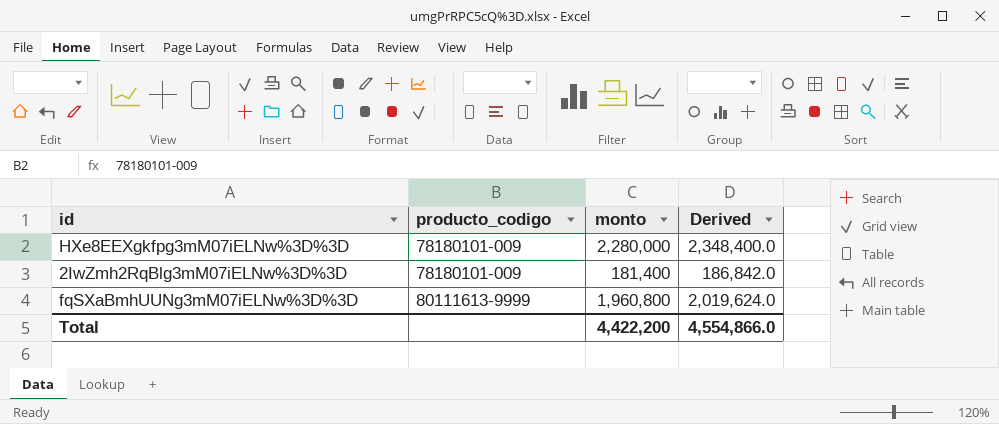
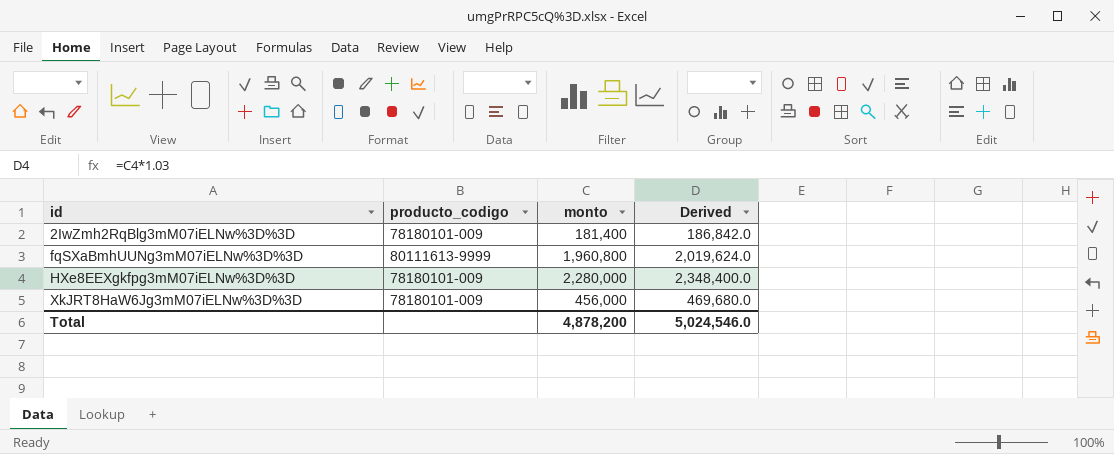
row order: producto_codigo ascending -> id ascending
row XkJRT8HaW6Jg3mM07iELNw%3D%3D: none -> 78180101-009 | 456,000 | 469,680.0
Total | monto: 4,422,200 -> 4,878,200
Total | Derived: 4,554,866.0 -> 5,024,546.0

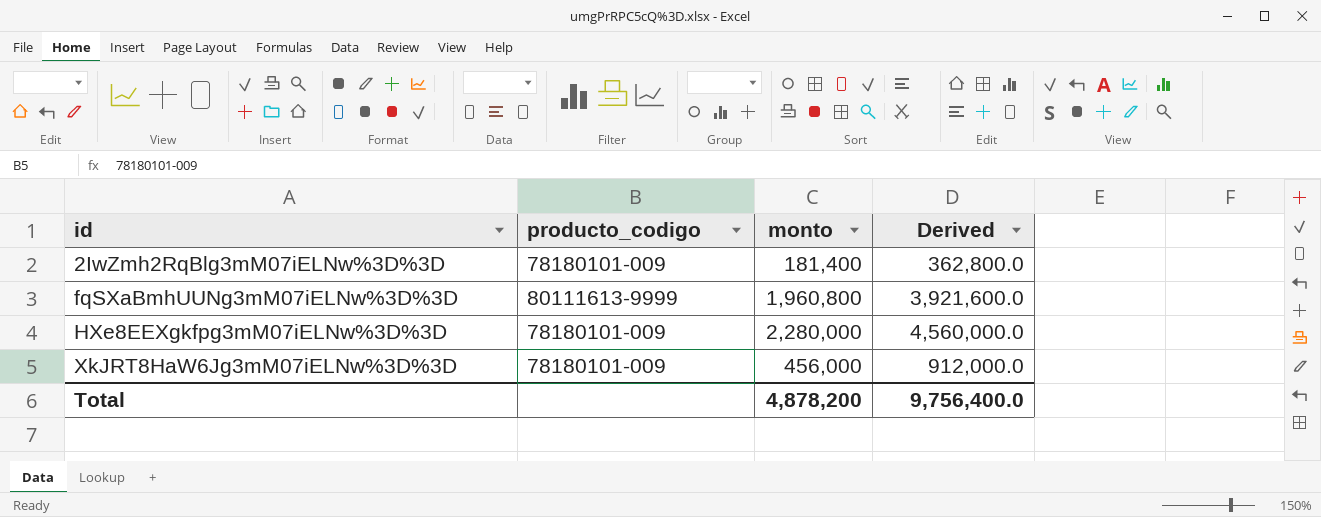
column Derived | formula: [monto] * 1.03 -> [monto] * 2
Total | Derived: 5,024,546.0 -> 9,756,400.0

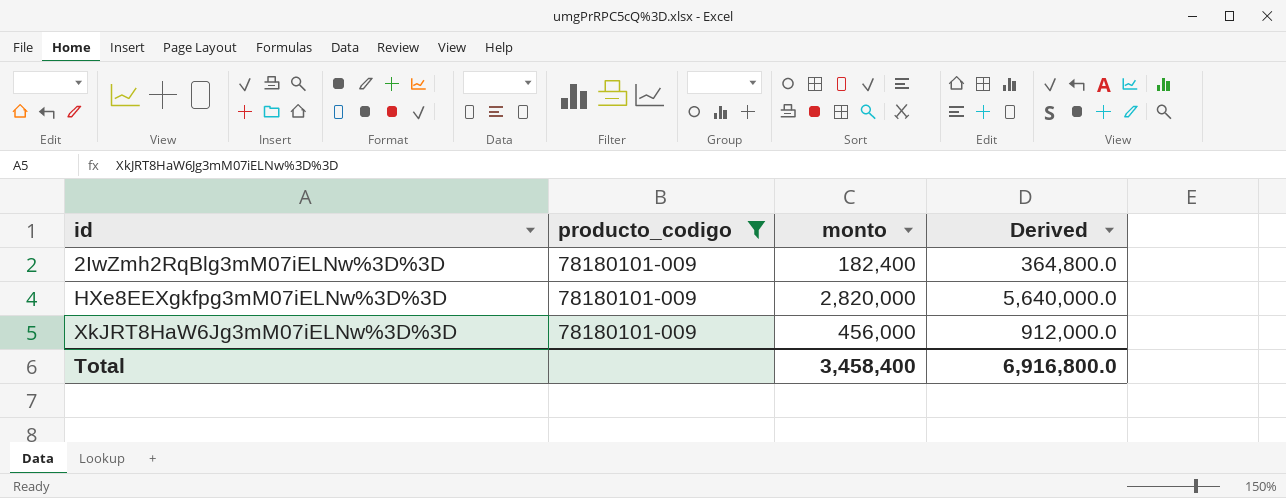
filter: none -> producto_codigo = 78180101-009
2IwZmh2RqBlg3mM07iELNw%3D%3D | monto: 181,400 -> 182,400
2IwZmh2RqBlg3mM07iELNw%3D%3D | Derived: 362,800.0 -> 364,800.0
HXe8EEXgkfpg3mM07iELNw%3D%3D | monto: 2,280,000 -> 2,820,000
HXe8EEXgkfpg3mM07iELNw%3D%3D | Derived: 4,560,000.0 -> 5,640,000.0
Total | monto: 4,878,200 -> 3,458,400
Total | Derived: 9,756,400.0 -> 6,916,800.0

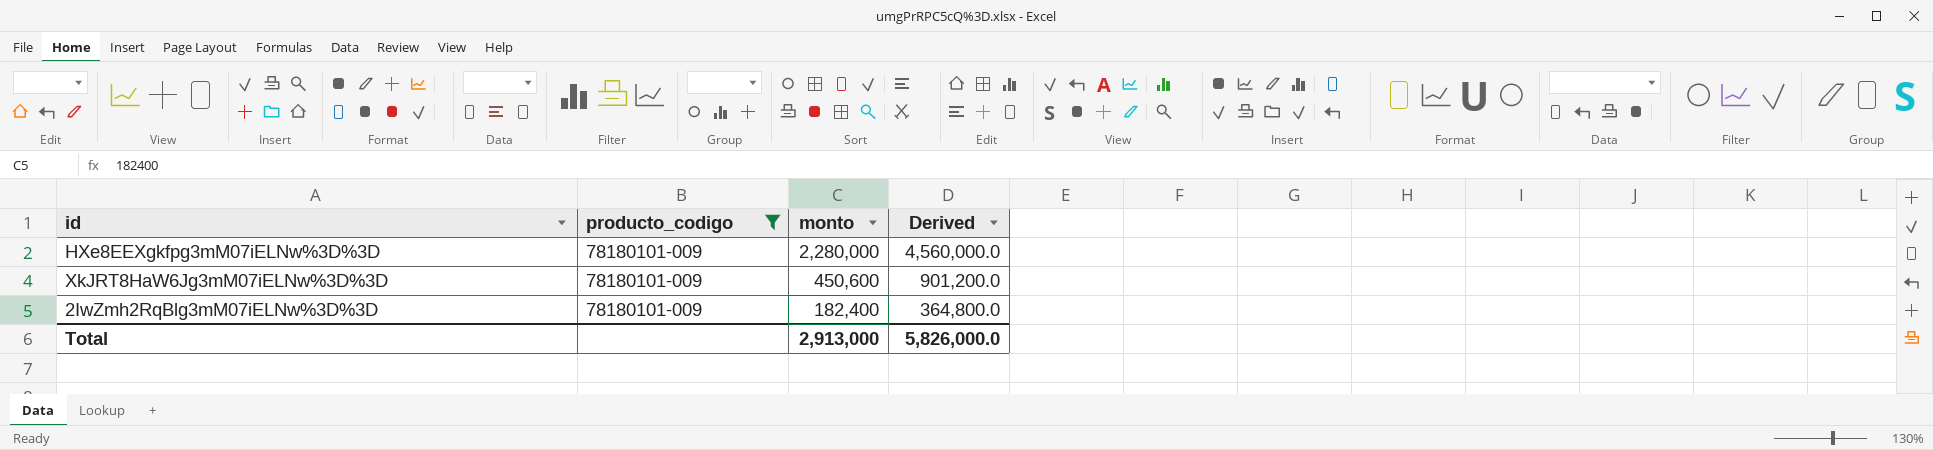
row order: id ascending -> monto descending
HXe8EEXgkfpg3mM07iELNw%3D%3D | monto: 2,820,000 -> 2,280,000
HXe8EEXgkfpg3mM07iELNw%3D%3D | Derived: 5,640,000.0 -> 4,560,000.0
XkJRT8HaW6Jg3mM07iELNw%3D%3D | monto: 456,000 -> 450,600
XkJRT8HaW6Jg3mM07iELNw%3D%3D | Derived: 912,000.0 -> 901,200.0
Total | monto: 3,458,400 -> 2,913,000
Total | Derived: 6,916,800.0 -> 5,826,000.0

